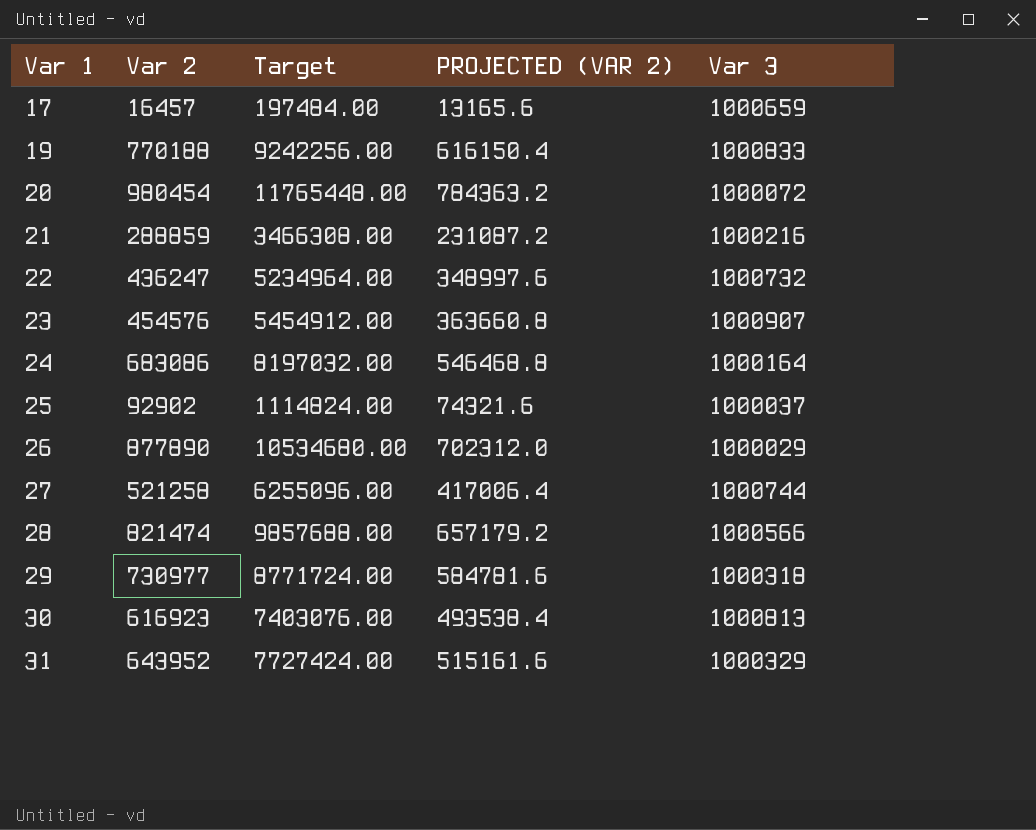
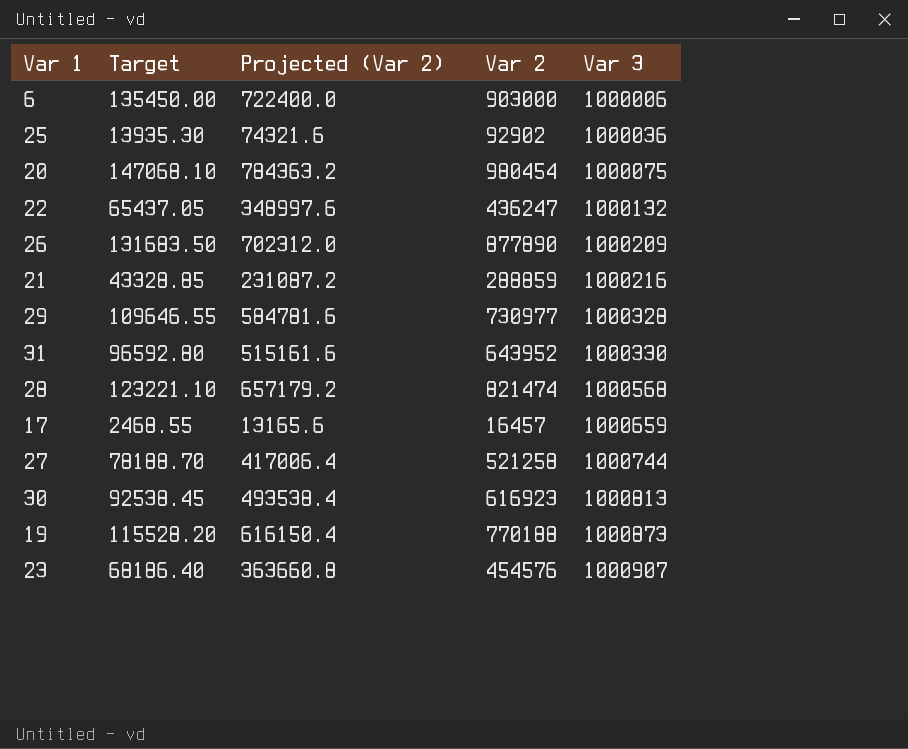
row order: Var 1 ascending -> Var 3 ascending
column Target | formula: [Var 2] * 12 -> [Var 2] * 0.15
column name: PROJECTED (VAR 2) -> Projected (Var 2)
column Var 2 | position: 2 -> 4
row 24: 683086 | 8197032.00 | 546468.8 | 1000164 -> none
row 6: none -> 135450.00 | 722400.0 | 903000 | 1000006
25 | Var 3: 1000037 -> 1000036
20 | Var 3: 1000072 -> 1000075
22 | Var 3: 1000732 -> 1000132
26 | Var 3: 1000029 -> 1000209
29 | Var 3: 1000318 -> 1000328
31 | Var 3: 1000329 -> 1000330
28 | Var 3: 1000566 -> 1000568
19 | Var 3: 1000833 -> 1000873

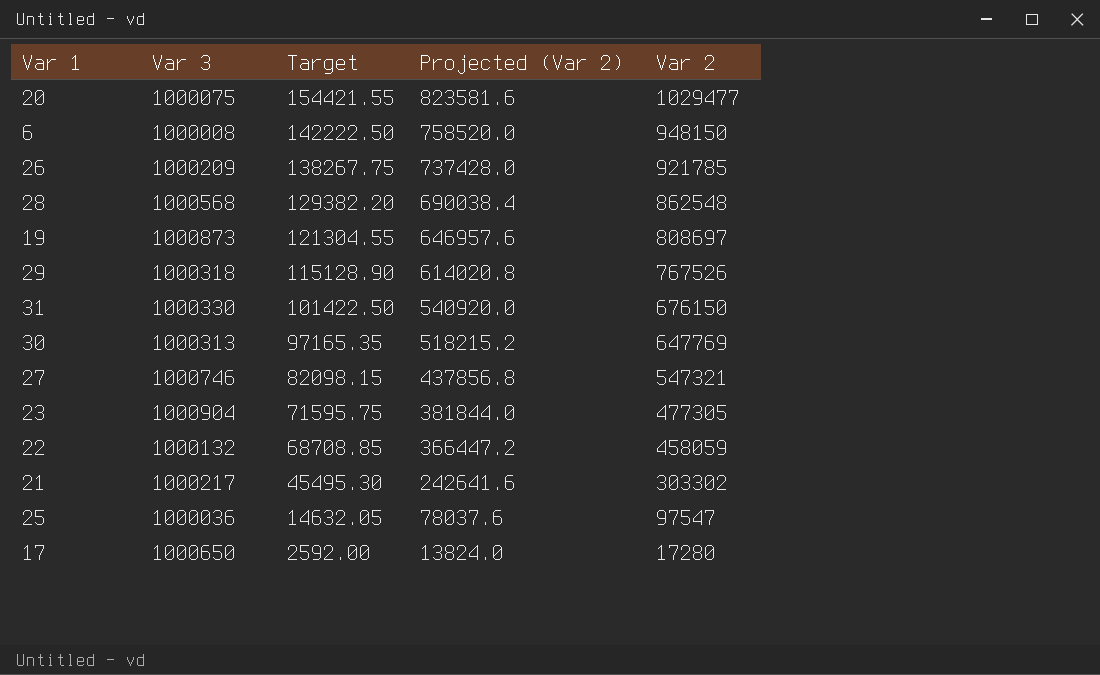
row order: Var 3 ascending -> Target descending
column Var 3 | position: 5 -> 2
20 | Target: 147068.10 -> 154421.55
20 | Projected (Var 2): 784363.2 -> 823581.6
20 | Var 2: 980454 -> 1029477
6 | Var 3: 1000006 -> 1000008
6 | Target: 135450.00 -> 142222.50
6 | Projected (Var 2): 722400.0 -> 758520.0
6 | Var 2: 903000 -> 948150
26 | Target: 131683.50 -> 138267.75
26 | Projected (Var 2): 702312.0 -> 737428.0
26 | Var 2: 877890 -> 921785
28 | Target: 123221.10 -> 129382.20
28 | Projected (Var 2): 657179.2 -> 690038.4
28 | Var 2: 821474 -> 862548
19 | Target: 115528.20 -> 121304.55
19 | Projected (Var 2): 616150.4 -> 646957.6
19 | Var 2: 770188 -> 808697
29 | Var 3: 1000328 -> 1000318
29 | Target: 109646.55 -> 115128.90
29 | Projected (Var 2): 584781.6 -> 614020.8
29 | Var 2: 730977 -> 767526
31 | Target: 96592.80 -> 101422.50
31 | Projected (Var 2): 515161.6 -> 540920.0
31 | Var 2: 643952 -> 676150
30 | Var 3: 1000813 -> 1000313
30 | Target: 92538.45 -> 97165.35
30 | Projected (Var 2): 493538.4 -> 518215.2
30 | Var 2: 616923 -> 647769
27 | Var 3: 1000744 -> 1000746
27 | Target: 78188.70 -> 82098.15
27 | Projected (Var 2): 417006.4 -> 437856.8
27 | Var 2: 521258 -> 547321
23 | Var 3: 1000907 -> 1000904
23 | Target: 68186.40 -> 71595.75
23 | Projected (Var 2): 363660.8 -> 381844.0
23 | Var 2: 454576 -> 477305
22 | Target: 65437.05 -> 68708.85
22 | Projected (Var 2): 348997.6 -> 366447.2
22 | Var 2: 436247 -> 458059
21 | Var 3: 1000216 -> 1000217
21 | Target: 43328.85 -> 45495.30
21 | Projected (Var 2): 231087.2 -> 242641.6
21 | Var 2: 288859 -> 303302
25 | Target: 13935.30 -> 14632.05
25 | Projected (Var 2): 74321.6 -> 78037.6
25 | Var 2: 92902 -> 97547
17 | Var 3: 1000659 -> 1000650
17 | Target: 2468.55 -> 2592.00
17 | Projected (Var 2): 13165.6 -> 13824.0
17 | Var 2: 16457 -> 17280

